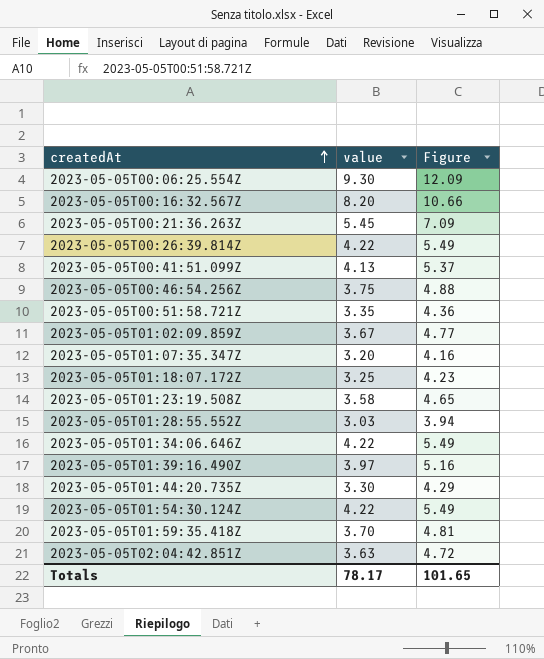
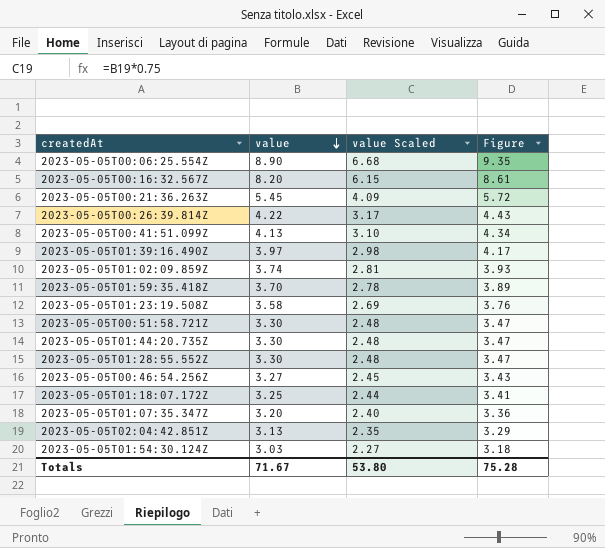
row order: createdAt ascending -> value descending
column value Scaled | formula: none -> [value] * 0.75
column Figure | formula: [value] * 1.3 -> [value] * 1.05
row 2023-05-05T01:34:06.646Z: 4.22 | 5.49 -> none
2023-05-05T00:06:25.554Z | value: 9.30 -> 8.90
2023-05-05T01:02:09.859Z | value: 3.67 -> 3.74
2023-05-05T00:51:58.721Z | value: 3.35 -> 3.30
2023-05-05T01:28:55.552Z | value: 3.03 -> 3.30
2023-05-05T00:46:54.256Z | value: 3.75 -> 3.27
2023-05-05T02:04:42.851Z | value: 3.63 -> 3.13
2023-05-05T01:54:30.124Z | value: 4.22 -> 3.03
Totals | value: 78.17 -> 71.67
Totals | Figure: 101.65 -> 75.28

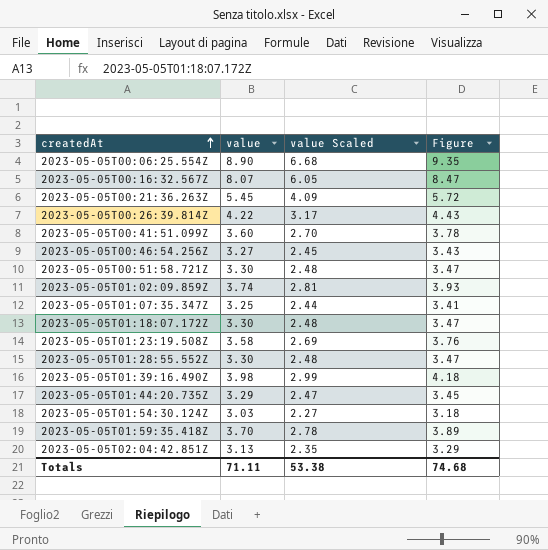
row order: value descending -> createdAt ascending
2023-05-05T00:16:32.567Z | value: 8.20 -> 8.07
2023-05-05T00:16:32.567Z | value Scaled: 6.15 -> 6.05
2023-05-05T00:16:32.567Z | Figure: 8.61 -> 8.47
2023-05-05T00:41:51.099Z | value: 4.13 -> 3.60
2023-05-05T00:41:51.099Z | value Scaled: 3.10 -> 2.70
2023-05-05T00:41:51.099Z | Figure: 4.34 -> 3.78
2023-05-05T01:07:35.347Z | value: 3.20 -> 3.25
2023-05-05T01:07:35.347Z | value Scaled: 2.40 -> 2.44
2023-05-05T01:07:35.347Z | Figure: 3.36 -> 3.41
2023-05-05T01:18:07.172Z | value: 3.25 -> 3.30
2023-05-05T01:18:07.172Z | value Scaled: 2.44 -> 2.48
2023-05-05T01:18:07.172Z | Figure: 3.41 -> 3.47
2023-05-05T01:39:16.490Z | value: 3.97 -> 3.98
2023-05-05T01:39:16.490Z | value Scaled: 2.98 -> 2.99
2023-05-05T01:39:16.490Z | Figure: 4.17 -> 4.18
2023-05-05T01:44:20.735Z | value: 3.30 -> 3.29
2023-05-05T01:44:20.735Z | value Scaled: 2.48 -> 2.47
2023-05-05T01:44:20.735Z | Figure: 3.47 -> 3.45
Totals | value: 71.67 -> 71.11
Totals | value Scaled: 53.80 -> 53.38
Totals | Figure: 75.28 -> 74.68

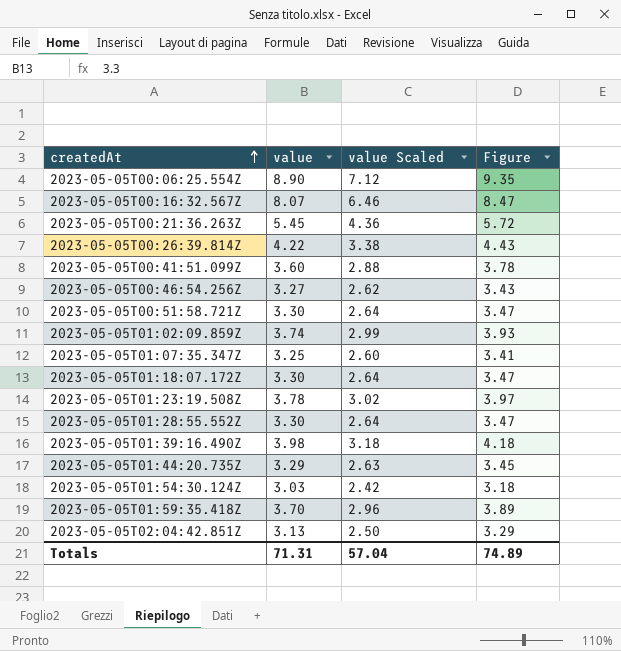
column value Scaled | formula: [value] * 0.75 -> [value] * 0.8
2023-05-05T01:23:19.508Z | value: 3.58 -> 3.78
2023-05-05T01:23:19.508Z | Figure: 3.76 -> 3.97
Totals | value: 71.11 -> 71.31
Totals | value Scaled: 53.38 -> 57.04
Totals | Figure: 74.68 -> 74.89

